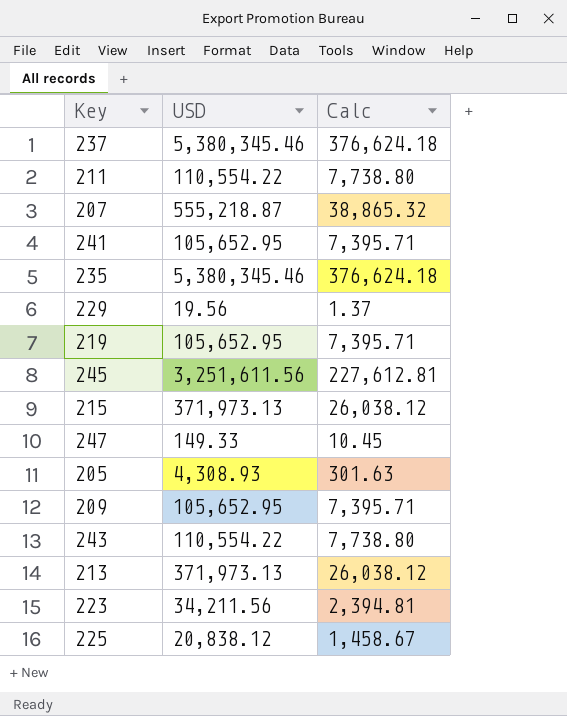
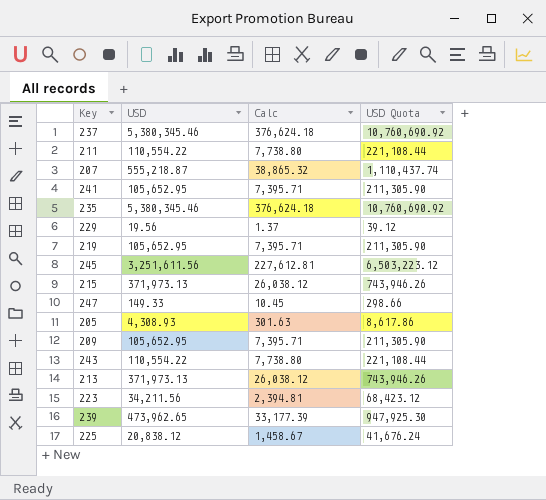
column USD Quota | formula: none -> [USD] * 2
row 239: none -> 473,962.65 | 33,177.39 | 947,925.30

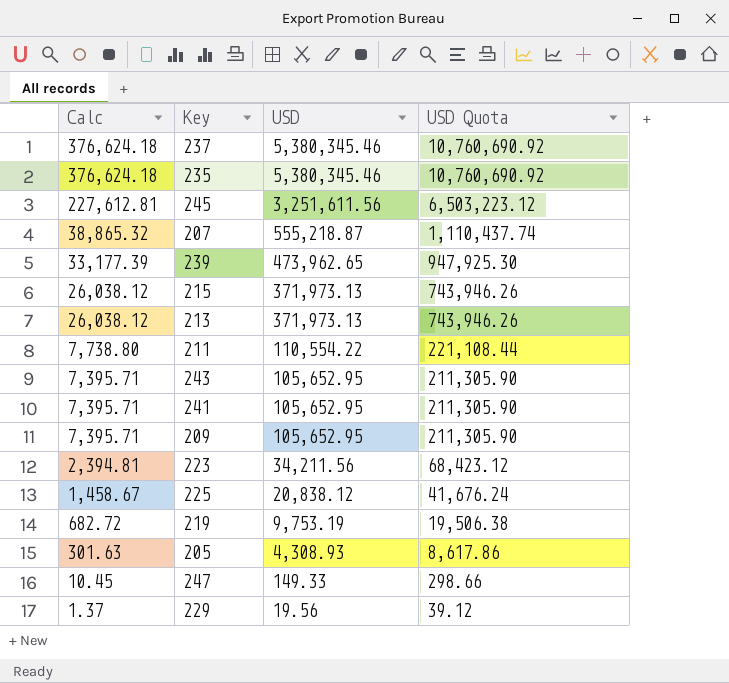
row order: none -> Calc descending
column Calc | position: 3 -> 1
243 | Calc: 7,738.80 -> 7,395.71
243 | USD: 110,554.22 -> 105,652.95
243 | USD Quota: 221,108.44 -> 211,305.90
219 | Calc: 7,395.71 -> 682.72
219 | USD: 105,652.95 -> 9,753.19
219 | USD Quota: 211,305.90 -> 19,506.38

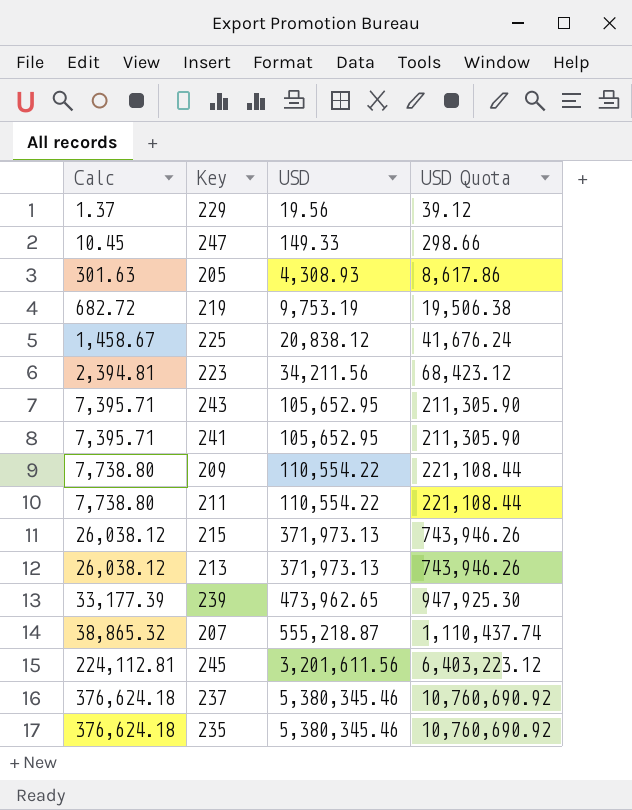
row order: Calc descending -> Calc ascending
209 | Calc: 7,395.71 -> 7,738.80
209 | USD: 105,652.95 -> 110,554.22
209 | USD Quota: 211,305.90 -> 221,108.44
245 | Calc: 227,612.81 -> 224,112.81
245 | USD: 3,251,611.56 -> 3,201,611.56
245 | USD Quota: 6,503,223.12 -> 6,403,223.12

